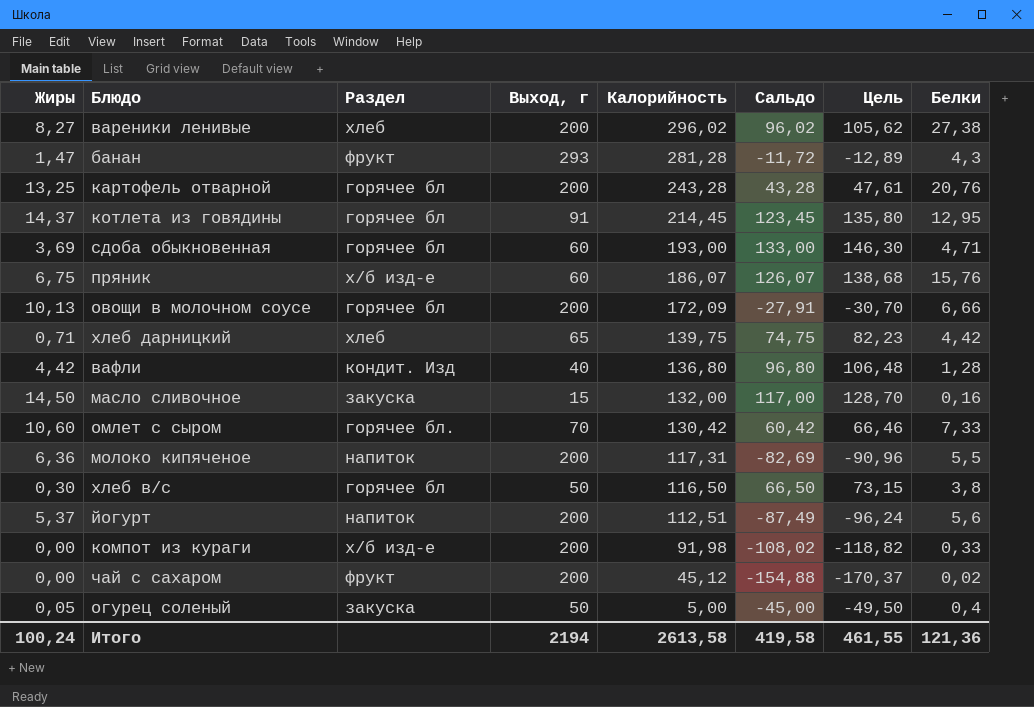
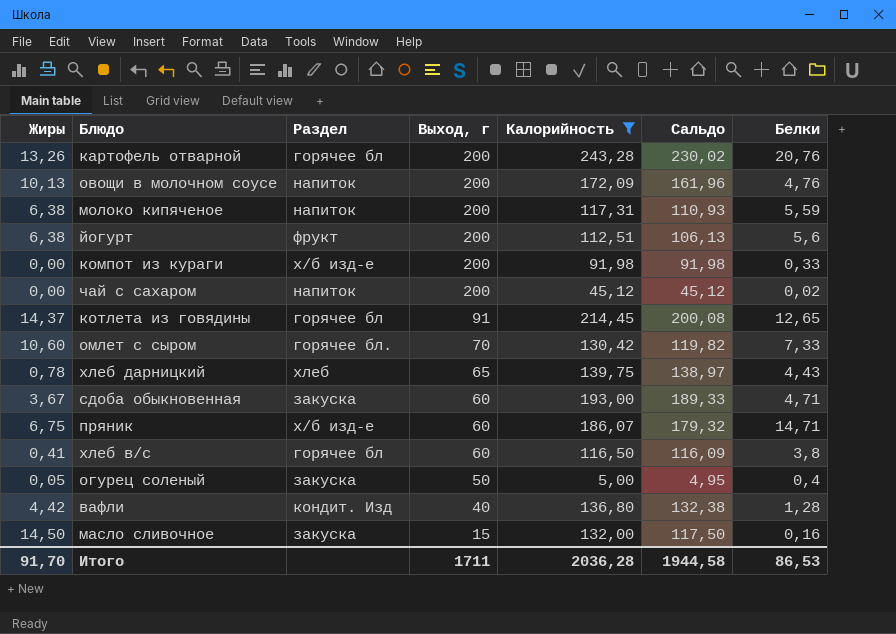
filter: none -> Калорийность <= 243,28
row order: Калорийность descending -> Выход, г descending
column Цель | formula: [Сальдо] * 1,1 -> none
column Сальдо | formula: [Калорийность] - [Выход, г] -> [Калорийность] - [Жиры]
картофель отварной | Жиры: 13,25 -> 13,26
овощи в молочном соусе | Раздел: горячее бл -> напиток
овощи в молочном соусе | Белки: 6,66 -> 4,76
молоко кипяченое | Жиры: 6,36 -> 6,38
молоко кипяченое | Белки: 5,5 -> 5,59
йогурт | Жиры: 5,37 -> 6,38
йогурт | Раздел: напиток -> фрукт
чай с сахаром | Раздел: фрукт -> напиток
котлета из говядины | Белки: 12,95 -> 12,65
хлеб дарницкий | Жиры: 0,71 -> 0,78
хлеб дарницкий | Белки: 4,42 -> 4,43
сдоба обыкновенная | Жиры: 3,69 -> 3,67
сдоба обыкновенная | Раздел: горячее бл -> закуска
пряник | Белки: 15,76 -> 14,71
хлеб в/с | Жиры: 0,30 -> 0,41
хлеб в/с | Выход, г: 50 -> 60
Итого | Жиры: 100,24 -> 91,70
Итого | Выход, г: 2194 -> 1711
Итого | Калорийность: 2613,58 -> 2036,28
Итого | Сальдо: 419,58 -> 1944,58
Итого | Белки: 121,36 -> 86,53

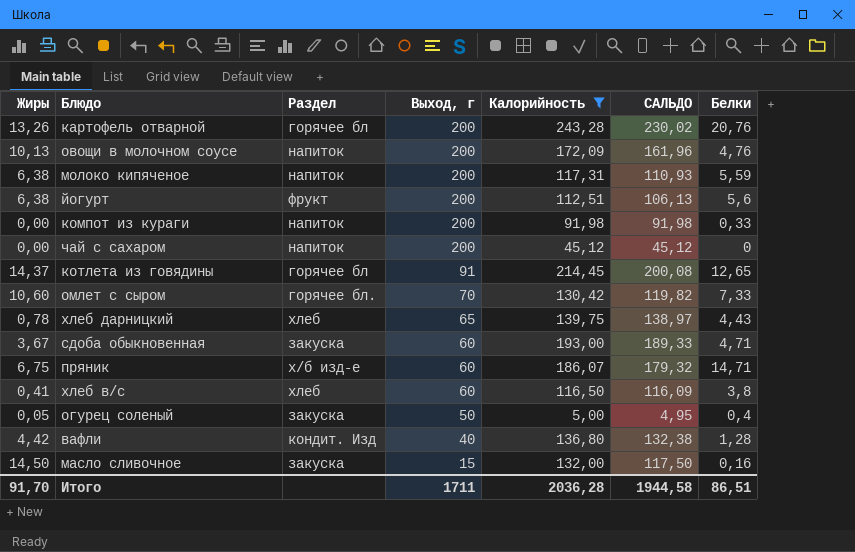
column name: Сальдо -> САЛЬДО
компот из кураги | Раздел: х/б изд-е -> напиток
чай с сахаром | Белки: 0,02 -> 0
хлеб в/с | Раздел: горячее бл -> хлеб
Итого | Белки: 86,53 -> 86,51

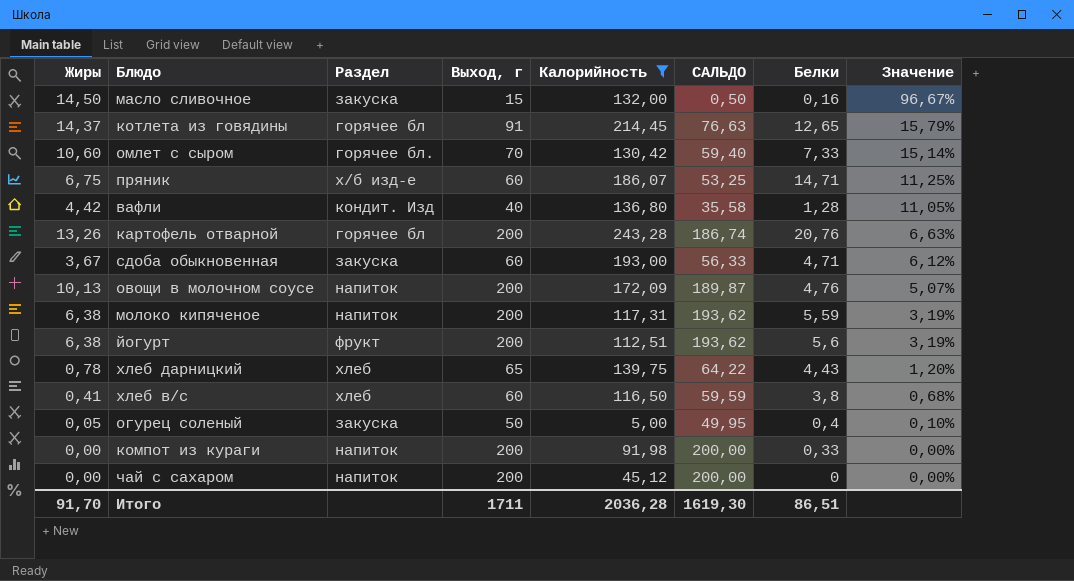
row order: Выход, г descending -> Значение descending
column САЛЬДО | formula: [Калорийность] - [Жиры] -> [Выход, г] - [Жиры]
column Значение | formula: none -> [Жиры] / [Выход, г]
Итого | САЛЬДО: 1944,58 -> 1619,30

